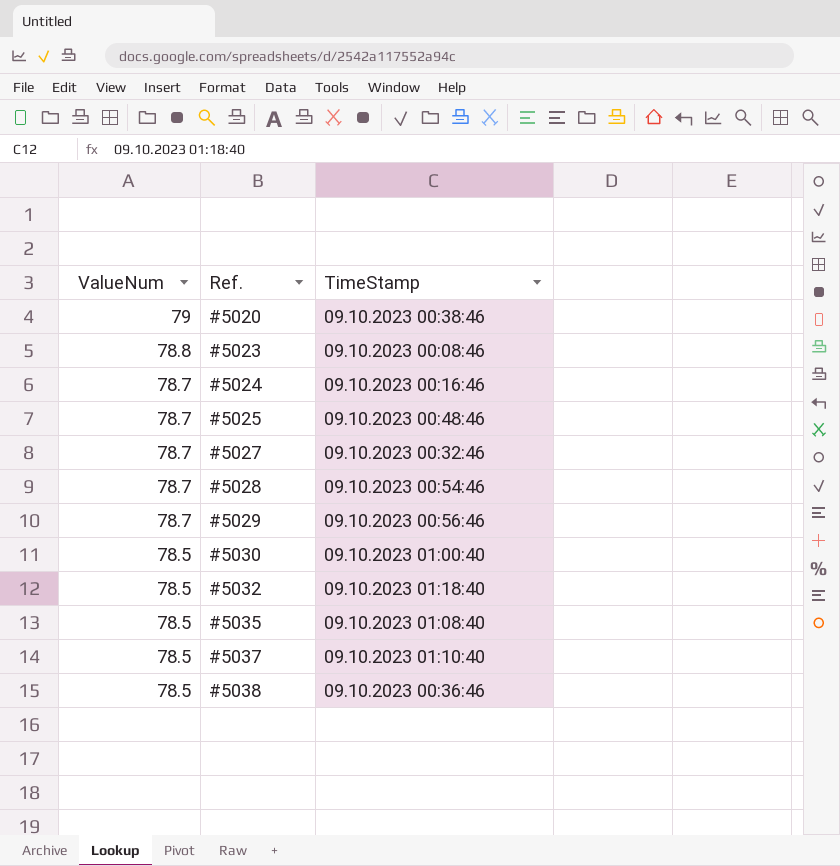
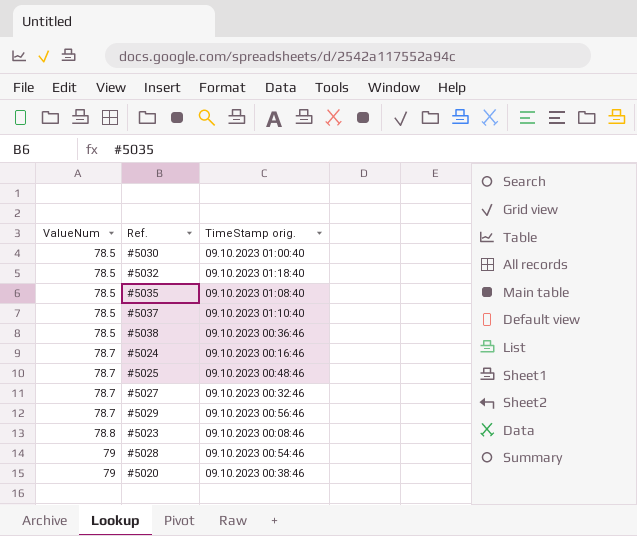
row order: ValueNum descending -> ValueNum ascending
column name: TimeStamp -> TimeStamp orig.
#5028 | ValueNum: 78.7 -> 79

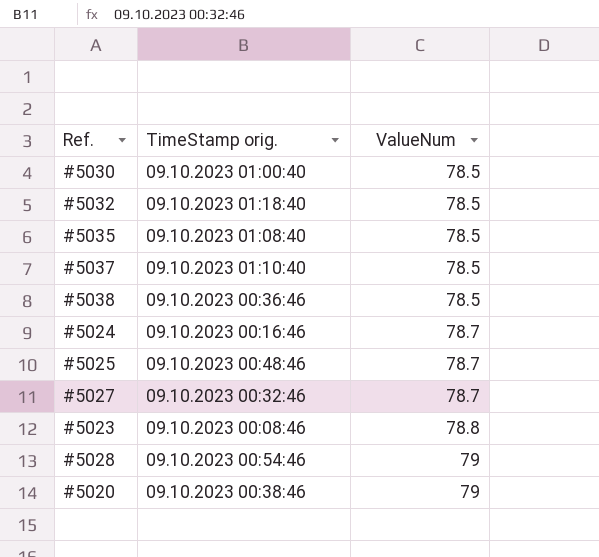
column ValueNum | position: 1 -> 3
row #5029: 78.7 | 09.10.2023 00:56:46 -> none

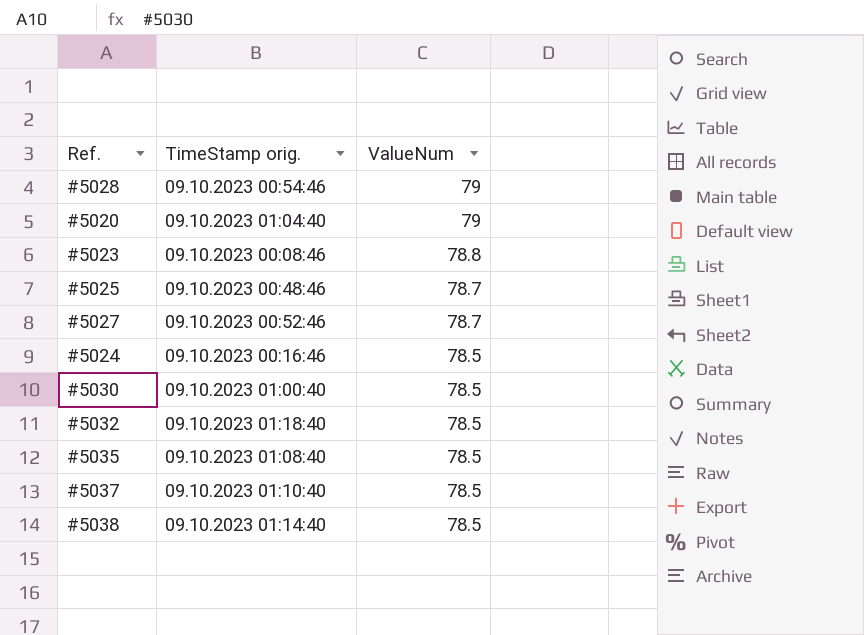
row order: ValueNum ascending -> ValueNum descending
#5020 | TimeStamp orig.: 09.10.2023 00:38:46 -> 09.10.2023 01:04:40
#5027 | TimeStamp orig.: 09.10.2023 00:32:46 -> 09.10.2023 00:52:46
#5024 | ValueNum: 78.7 -> 78.5
#5038 | TimeStamp orig.: 09.10.2023 00:36:46 -> 09.10.2023 01:14:40

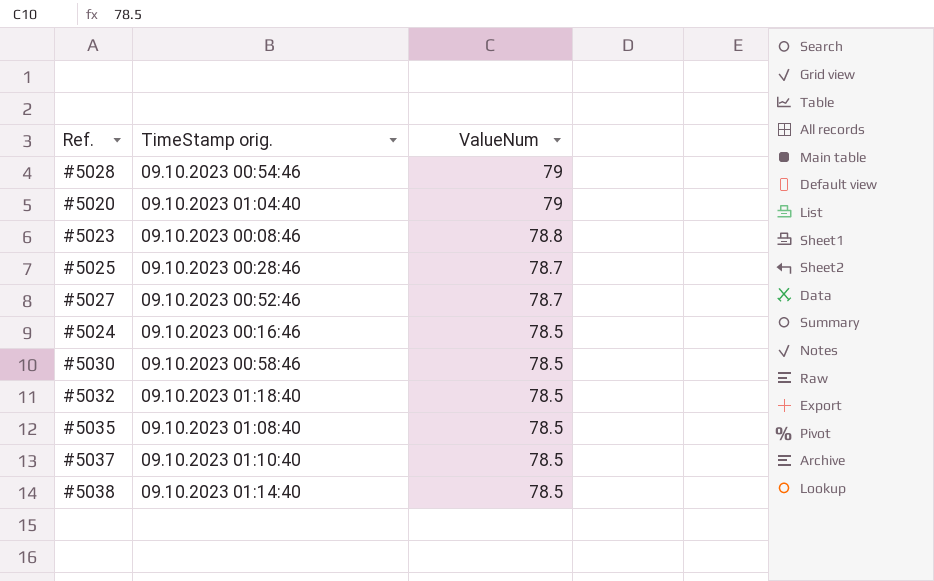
#5025 | TimeStamp orig.: 09.10.2023 00:48:46 -> 09.10.2023 00:28:46
#5030 | TimeStamp orig.: 09.10.2023 01:00:40 -> 09.10.2023 00:58:46

